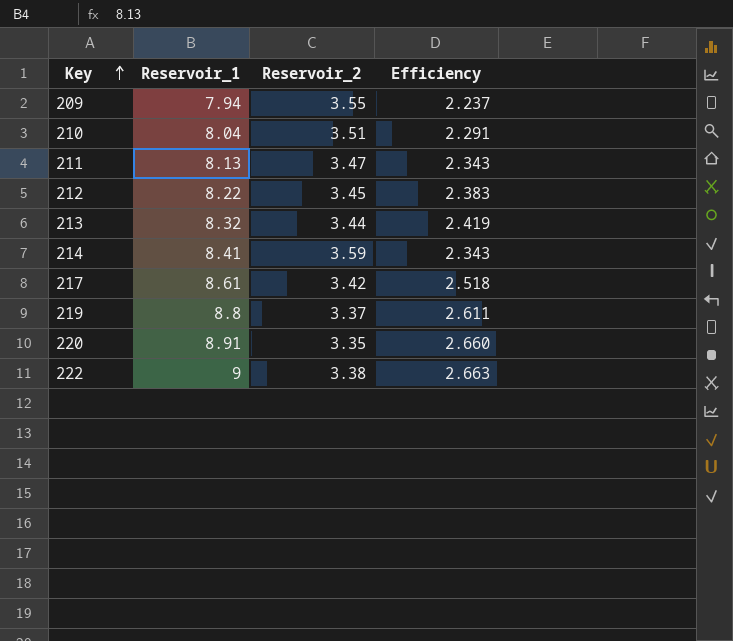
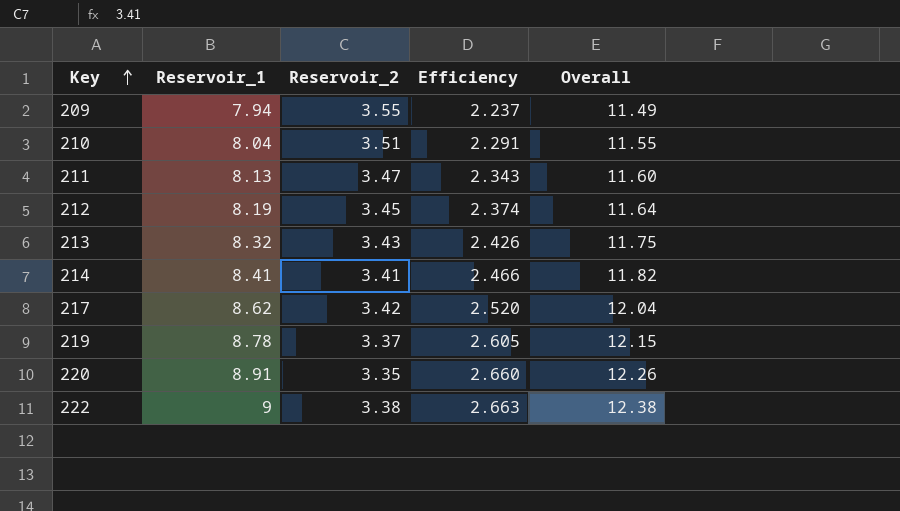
column Overall | formula: none -> [Reservoir_1] + [Reservoir_2]
212 | Reservoir_1: 8.22 -> 8.19
212 | Efficiency: 2.383 -> 2.374
213 | Reservoir_2: 3.44 -> 3.43
213 | Efficiency: 2.419 -> 2.426
214 | Reservoir_2: 3.59 -> 3.41
214 | Efficiency: 2.343 -> 2.466
217 | Reservoir_1: 8.61 -> 8.62
217 | Efficiency: 2.518 -> 2.520
219 | Reservoir_1: 8.8 -> 8.78
219 | Efficiency: 2.611 -> 2.605

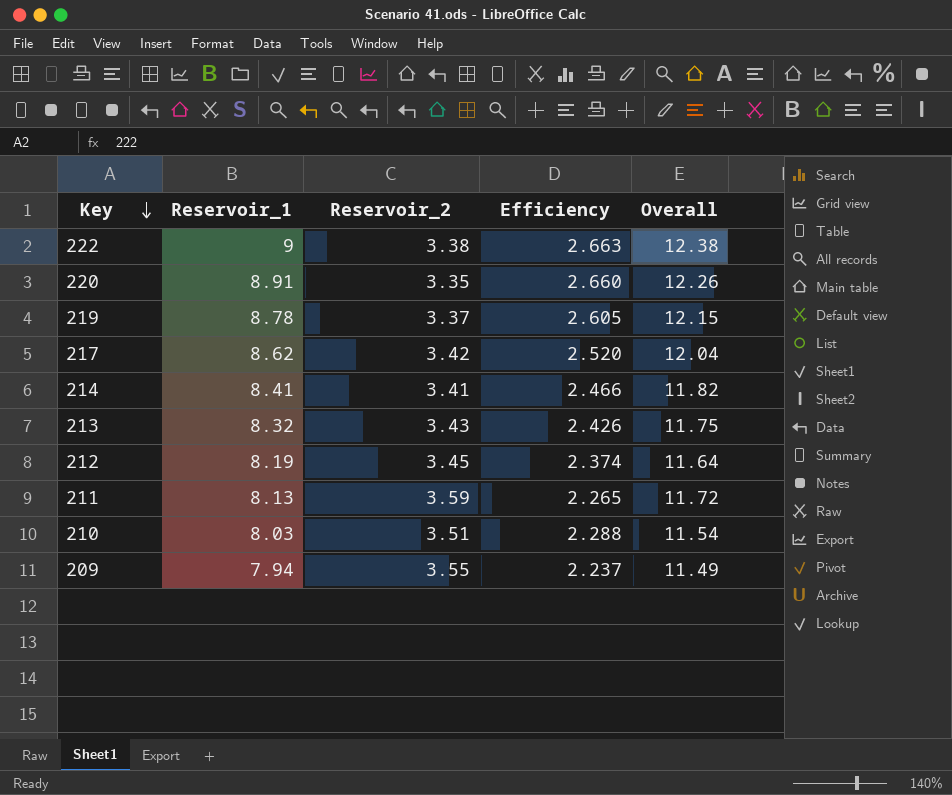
row order: Key ascending -> Key descending
211 | Reservoir_2: 3.47 -> 3.59
211 | Efficiency: 2.343 -> 2.265
211 | Overall: 11.60 -> 11.72
210 | Reservoir_1: 8.04 -> 8.03
210 | Efficiency: 2.291 -> 2.288
210 | Overall: 11.55 -> 11.54

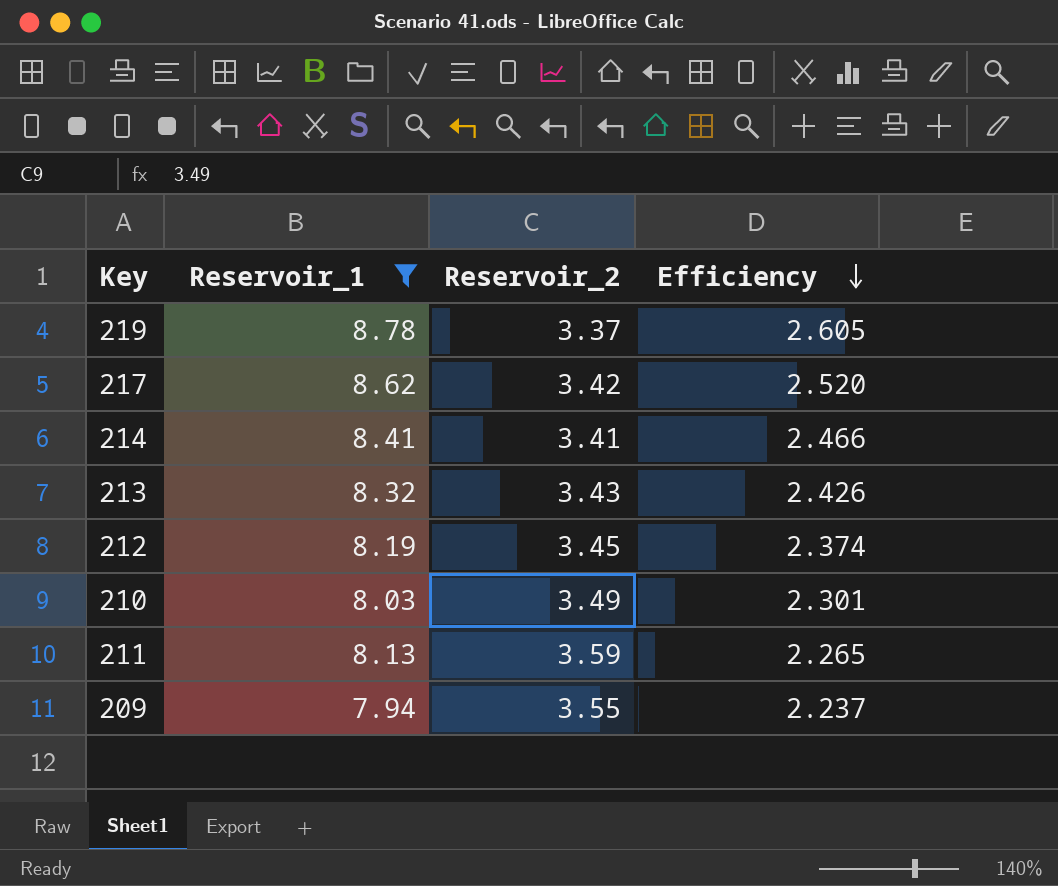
filter: none -> Reservoir_1 <= 8.78
row order: Key descending -> Efficiency descending
column Overall | formula: [Reservoir_1] + [Reservoir_2] -> none
210 | Reservoir_2: 3.51 -> 3.49
210 | Efficiency: 2.288 -> 2.301

